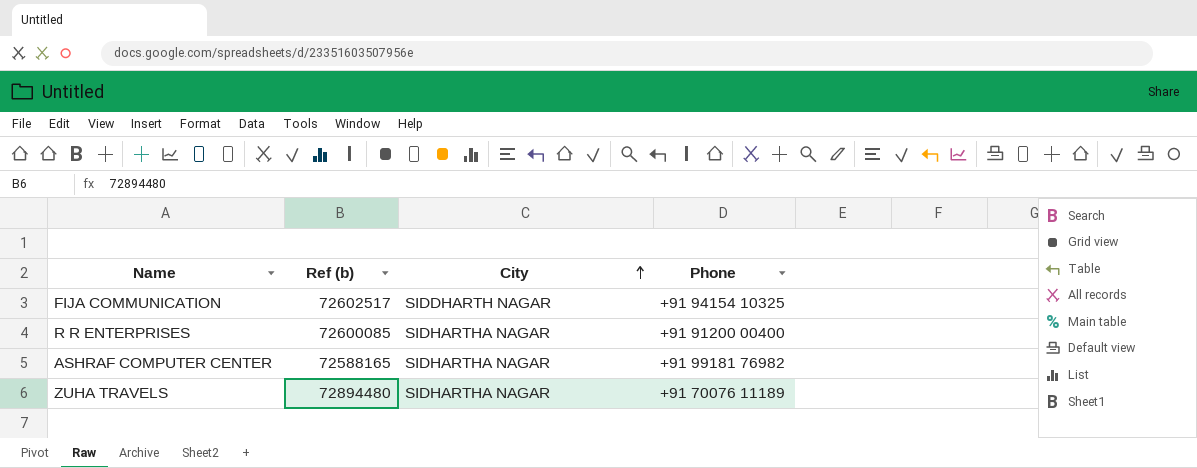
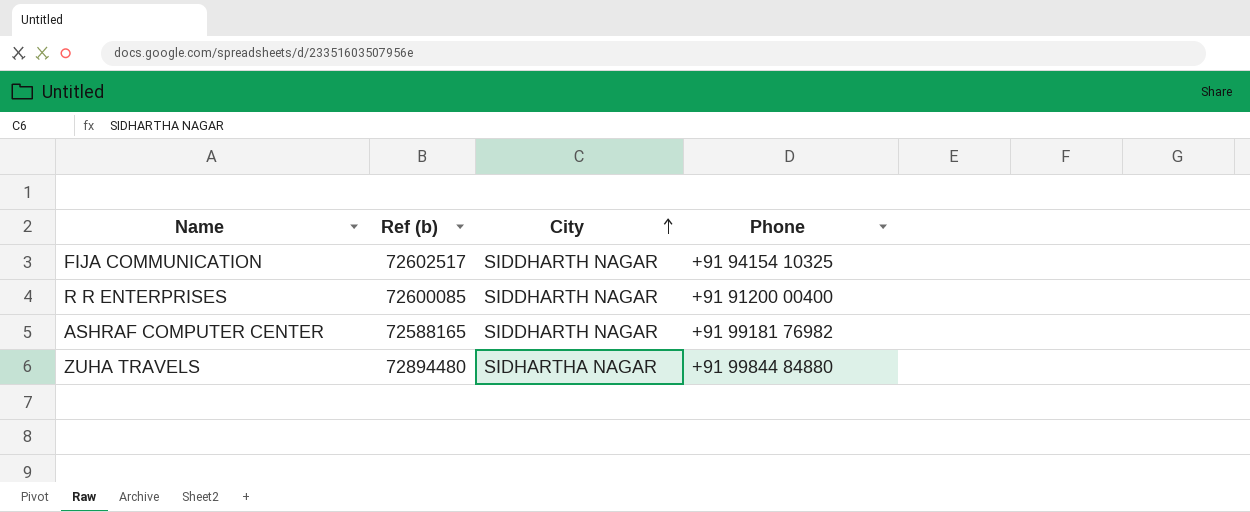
R R ENTERPRISES | City: SIDHARTHA NAGAR -> SIDDHARTH NAGAR
ASHRAF COMPUTER CENTER | City: SIDHARTHA NAGAR -> SIDDHARTH NAGAR
ZUHA TRAVELS | Phone: +91 70076 11189 -> +91 99844 84880

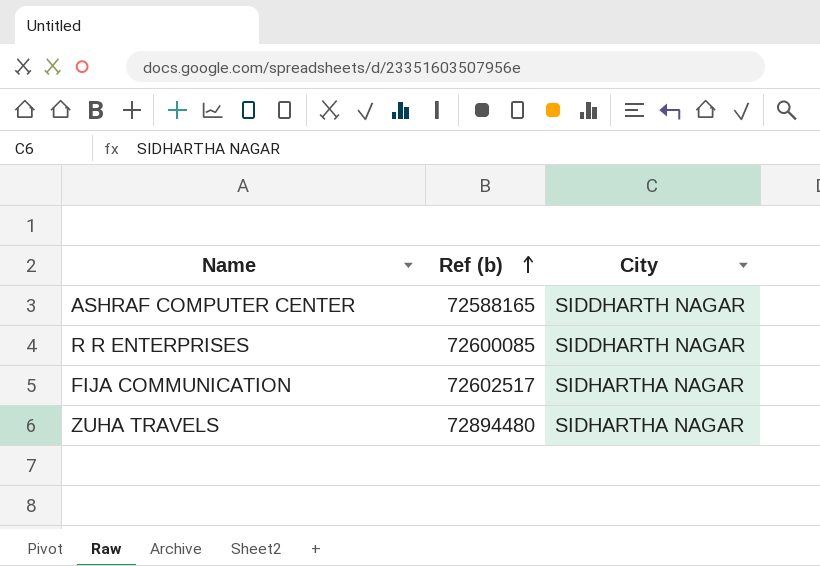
row order: City ascending -> Ref (b) ascending
column Phone | position: 4 -> none
FIJA COMMUNICATION | City: SIDDHARTH NAGAR -> SIDHARTHA NAGAR

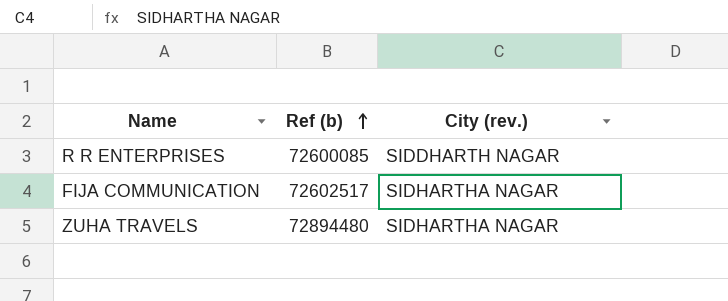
column name: City -> City (rev.)
row ASHRAF COMPUTER CENTER: 72588165 | SIDDHARTH NAGAR -> none

